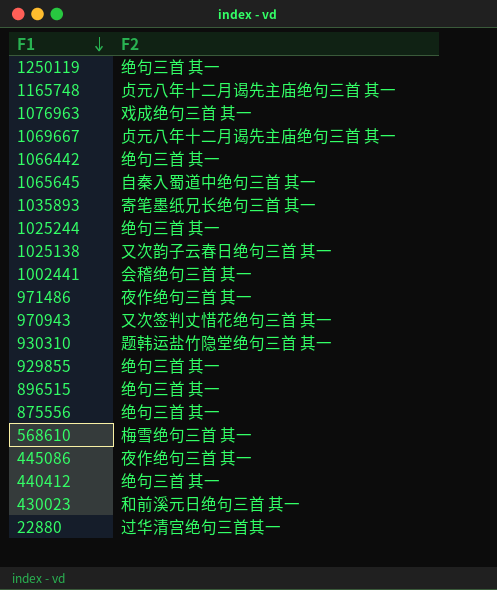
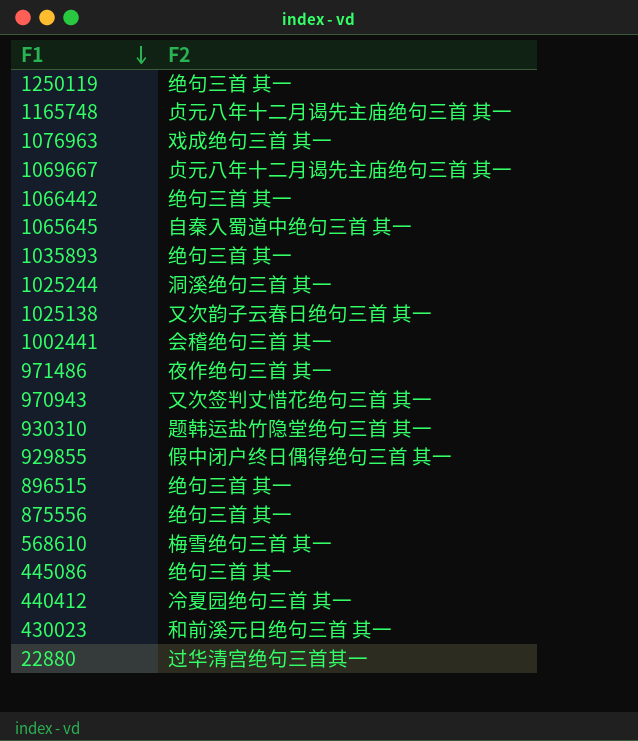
1035893 | F2: 寄笔墨纸兄长绝句三首 其一 -> 绝句三首 其一
1025244 | F2: 绝句三首 其一 -> 洞溪绝句三首 其一
929855 | F2: 绝句三首 其一 -> 假中闭户终日偶得绝句三首 其一
445086 | F2: 夜作绝句三首 其一 -> 绝句三首 其一
440412 | F2: 绝句三首 其一 -> 冷夏园绝句三首 其一

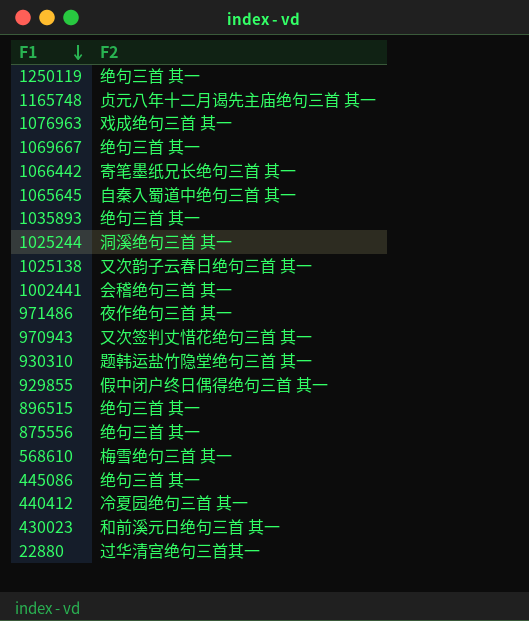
1069667 | F2: 贞元八年十二月谒先主庙绝句三首 其一 -> 绝句三首 其一
1066442 | F2: 绝句三首 其一 -> 寄笔墨纸兄长绝句三首 其一

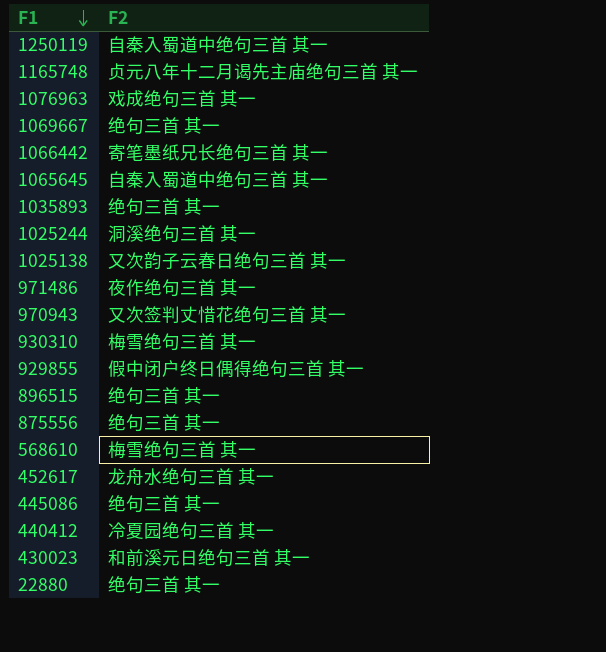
row 1002441: 会稽绝句三首 其一 -> none
1250119 | F2: 绝句三首 其一 -> 自秦入蜀道中绝句三首 其一
930310 | F2: 题韩运盐竹隐堂绝句三首 其一 -> 梅雪绝句三首 其一
row 452617: none -> 龙舟水绝句三首 其一
22880 | F2: 过华清宫绝句三首其一 -> 绝句三首 其一

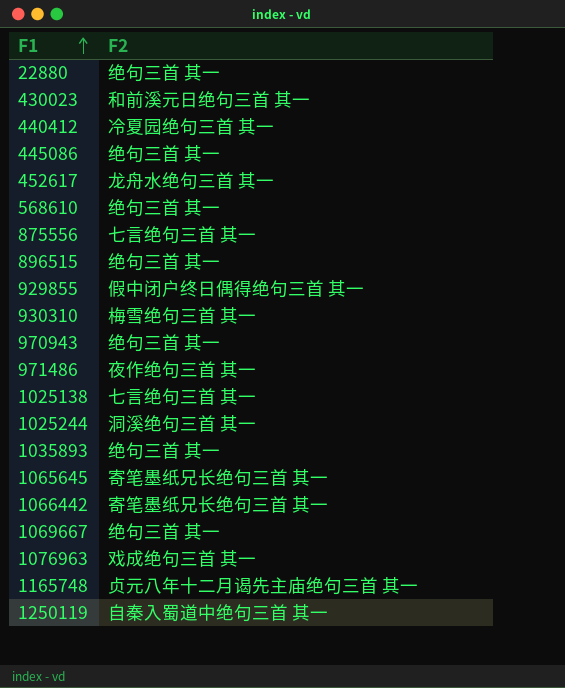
row order: F1 descending -> F1 ascending
568610 | F2: 梅雪绝句三首 其一 -> 绝句三首 其一
875556 | F2: 绝句三首 其一 -> 七言绝句三首 其一
970943 | F2: 又次签判丈惜花绝句三首 其一 -> 绝句三首 其一
1025138 | F2: 又次韵子云春日绝句三首 其一 -> 七言绝句三首 其一
1065645 | F2: 自秦入蜀道中绝句三首 其一 -> 寄笔墨纸兄长绝句三首 其一

